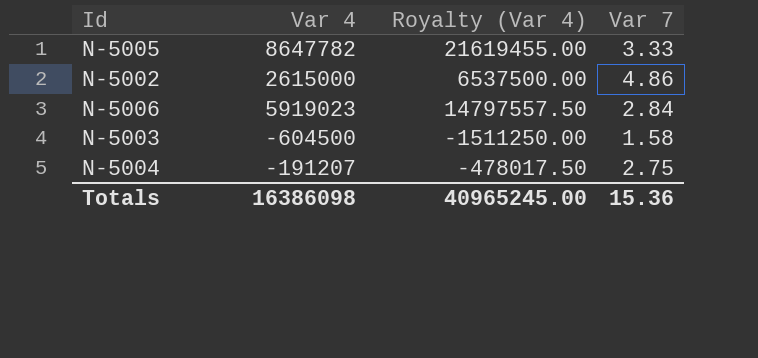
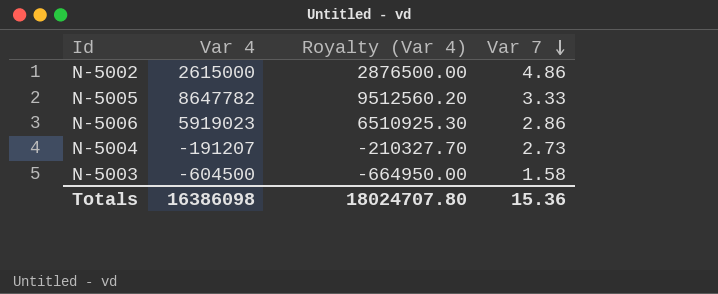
row order: none -> Var 7 descending
column Royalty (Var 4) | formula: [Var 4] * 2.5 -> [Var 4] * 1.1
N-5006 | Var 7: 2.84 -> 2.86
N-5004 | Var 7: 2.75 -> 2.73
Totals | Royalty (Var 4): 40965245.00 -> 18024707.80

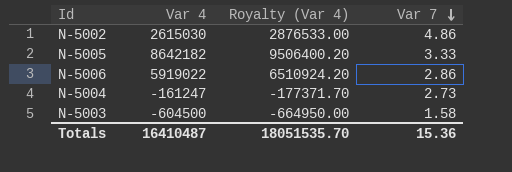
N-5002 | Var 4: 2615000 -> 2615030
N-5002 | Royalty (Var 4): 2876500.00 -> 2876533.00
N-5005 | Var 4: 8647782 -> 8642182
N-5005 | Royalty (Var 4): 9512560.20 -> 9506400.20
N-5006 | Var 4: 5919023 -> 5919022
N-5006 | Royalty (Var 4): 6510925.30 -> 6510924.20
N-5004 | Var 4: -191207 -> -161247
N-5004 | Royalty (Var 4): -210327.70 -> -177371.70
Totals | Var 4: 16386098 -> 16410487
Totals | Royalty (Var 4): 18024707.80 -> 18051535.70

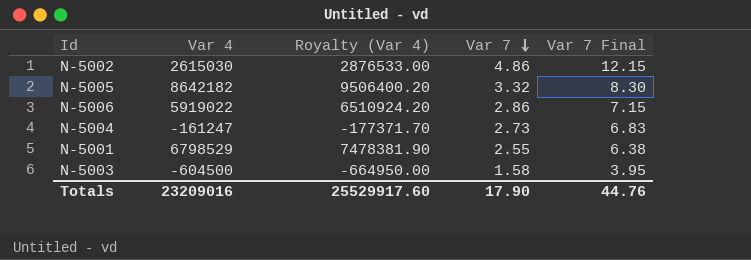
column Var 7 Final | formula: none -> [Var 7] * 2.5
N-5005 | Var 7: 3.33 -> 3.32
row N-5001: none -> 6798529 | 7478381.90 | 2.55 | 6.38
Totals | Var 4: 16410487 -> 23209016
Totals | Royalty (Var 4): 18051535.70 -> 25529917.60
Totals | Var 7: 15.36 -> 17.90

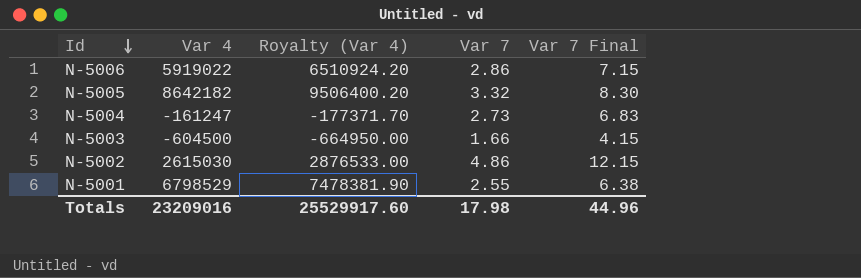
row order: Var 7 descending -> Id descending
N-5003 | Var 7: 1.58 -> 1.66
N-5003 | Var 7 Final: 3.95 -> 4.15
Totals | Var 7: 17.90 -> 17.98
Totals | Var 7 Final: 44.76 -> 44.96

